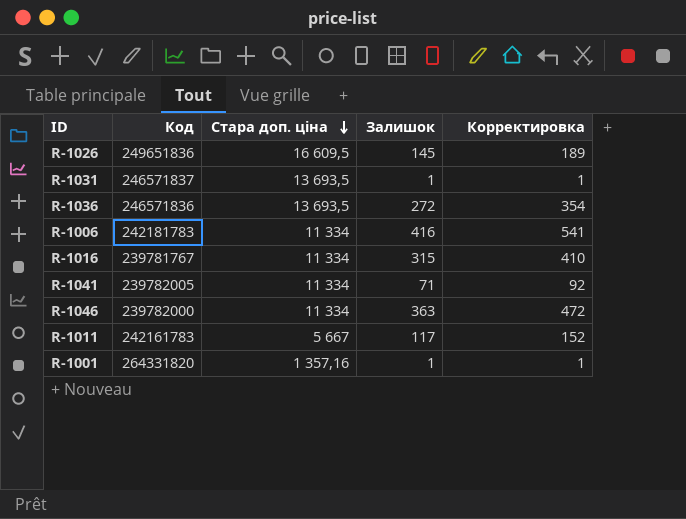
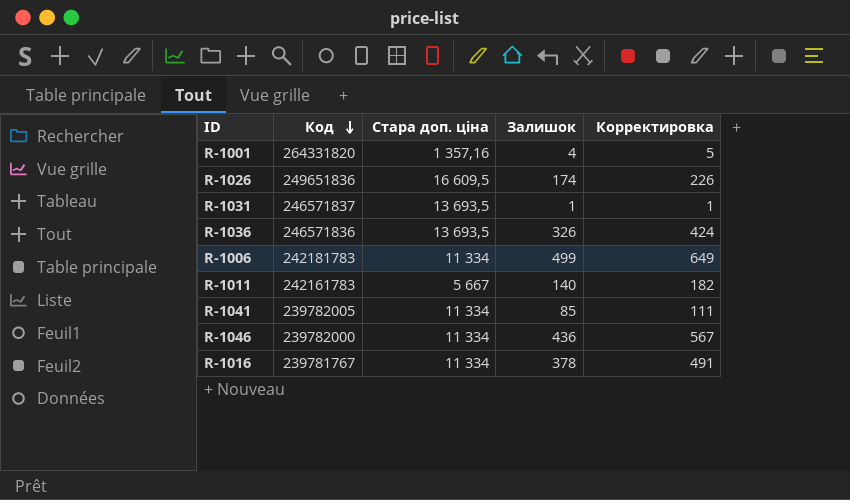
row order: Стара доп. ціна descending -> Код descending
R-1001 | Залишок: 1 -> 4
R-1001 | Корректировка: 1 -> 5
R-1026 | Залишок: 145 -> 174
R-1026 | Корректировка: 189 -> 226
R-1036 | Залишок: 272 -> 326
R-1036 | Корректировка: 354 -> 424
R-1006 | Залишок: 416 -> 499
R-1006 | Корректировка: 541 -> 649
R-1011 | Залишок: 117 -> 140
R-1011 | Корректировка: 152 -> 182
R-1041 | Залишок: 71 -> 85
R-1041 | Корректировка: 92 -> 111
R-1046 | Залишок: 363 -> 436
R-1046 | Корректировка: 472 -> 567
R-1016 | Залишок: 315 -> 378
R-1016 | Корректировка: 410 -> 491

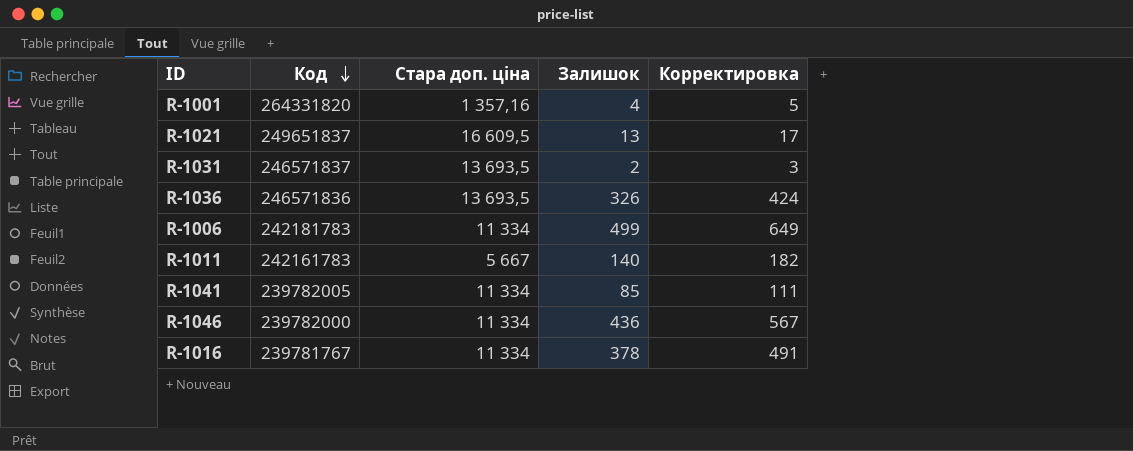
row R-1026: 249651836 | 16 609,5 | 174 | 226 -> none
row R-1021: none -> 249651837 | 16 609,5 | 13 | 17
R-1031 | Залишок: 1 -> 2
R-1031 | Корректировка: 1 -> 3

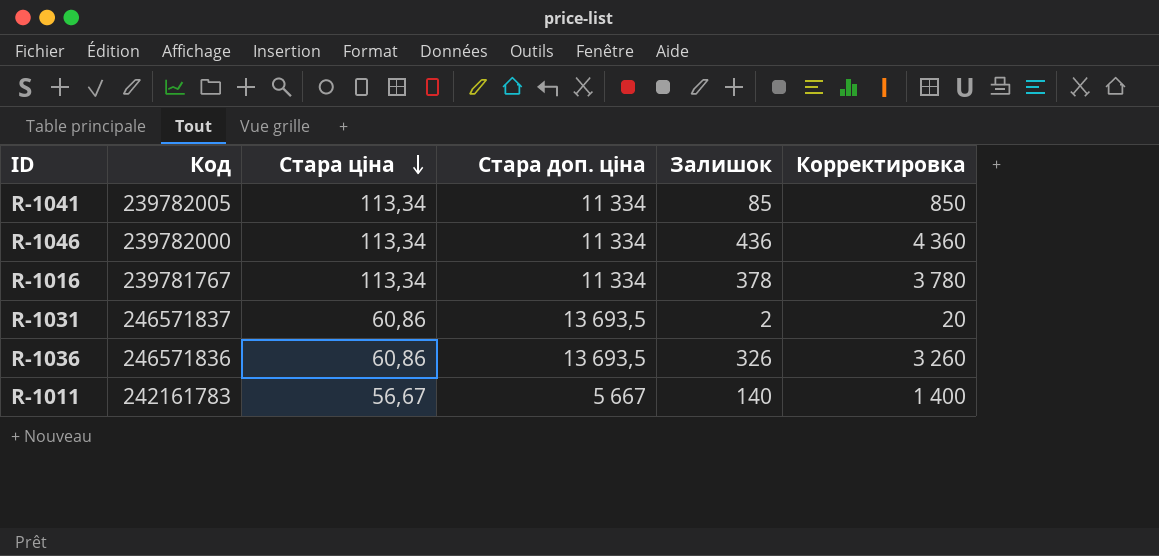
row order: Код descending -> Стара ціна descending
column Стара ціна | position: none -> 3
column Корректировка | formula: [Залишок] * 1,3 -> [Залишок] * 10
row R-1001: 264331820 | 1 357,16 | 4 | 5 -> none
row R-1021: 249651837 | 16 609,5 | 13 | 17 -> none
row R-1006: 242181783 | 11 334 | 499 | 649 -> none

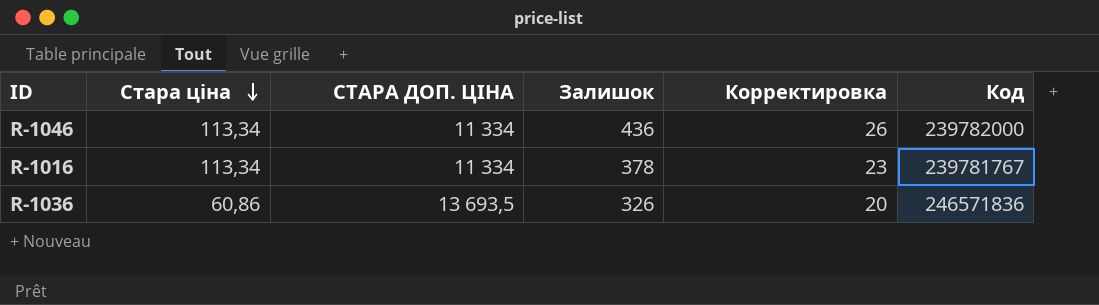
column name: Стара доп. ціна -> СТАРА ДОП. ЦІНА
column Корректировка | formula: [Залишок] * 10 -> [Залишок] * 0,06
column Код | position: 2 -> 6
row R-1041: 239782005 | 113,34 | 11 334 | 85 | 850 -> none
row R-1031: 246571837 | 60,86 | 13 693,5 | 2 | 20 -> none
row R-1011: 242161783 | 56,67 | 5 667 | 140 | 1 400 -> none

